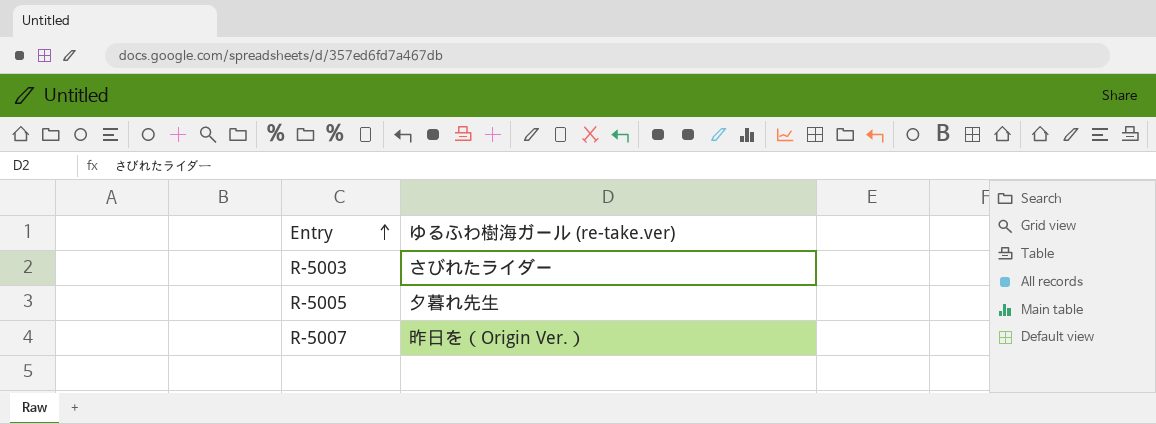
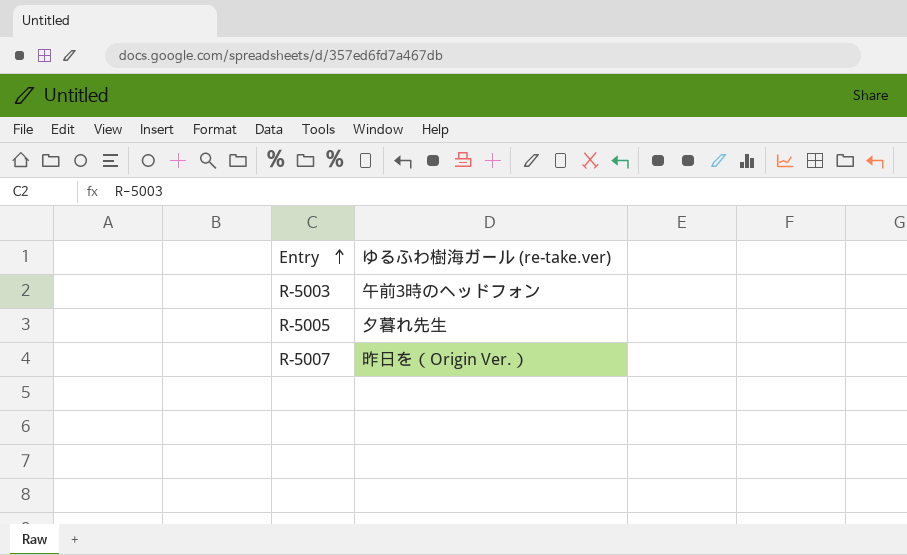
R-5003 | ゆるふわ樹海ガール (re-take.ver): さびれたライダー -> 午前3時のヘッドフォン

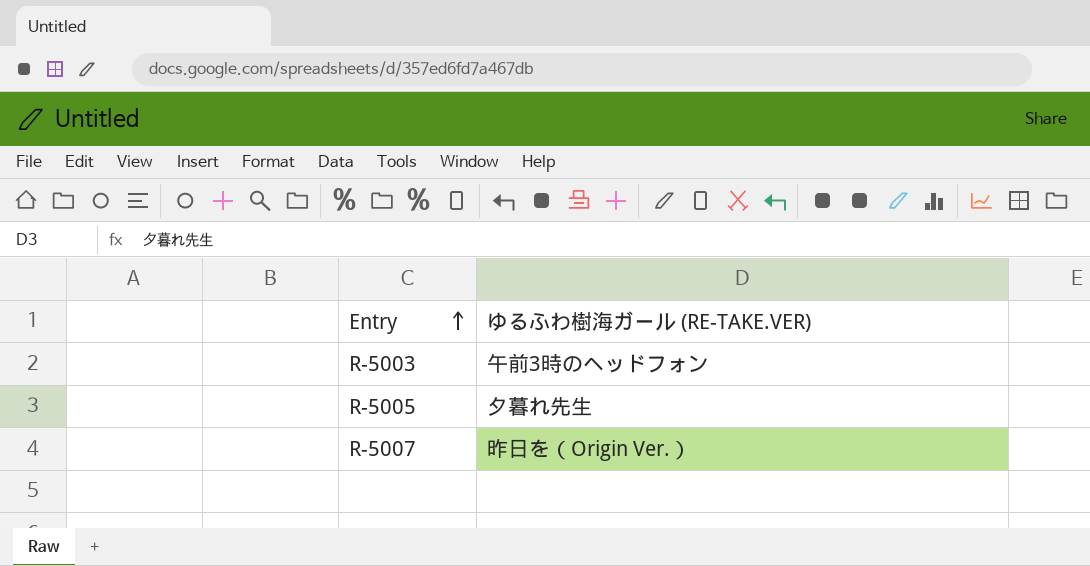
column name: ゆるふわ樹海ガール (re-take.ver) -> ゆるふわ樹海ガール (RE-TAKE.VER)

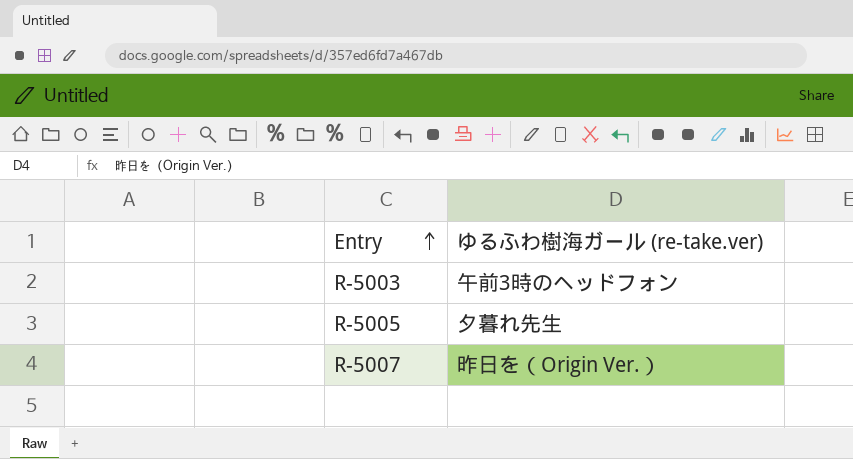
column name: ゆるふわ樹海ガール (RE-TAKE.VER) -> ゆるふわ樹海ガール (re-take.ver)

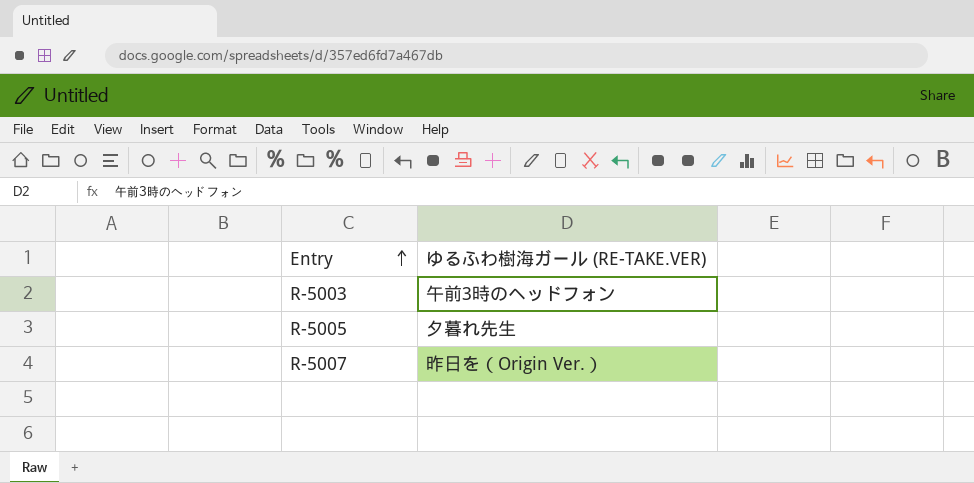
column name: ゆるふわ樹海ガール (re-take.ver) -> ゆるふわ樹海ガール (RE-TAKE.VER)

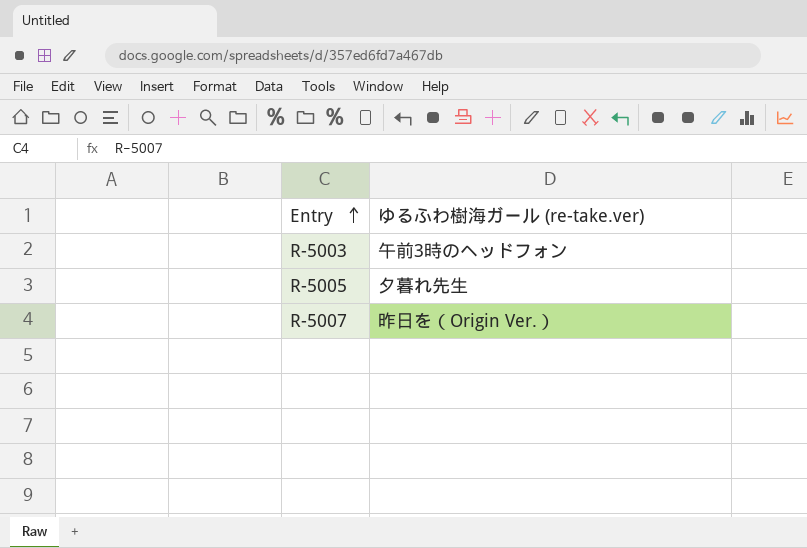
column name: ゆるふわ樹海ガール (RE-TAKE.VER) -> ゆるふわ樹海ガール (re-take.ver)

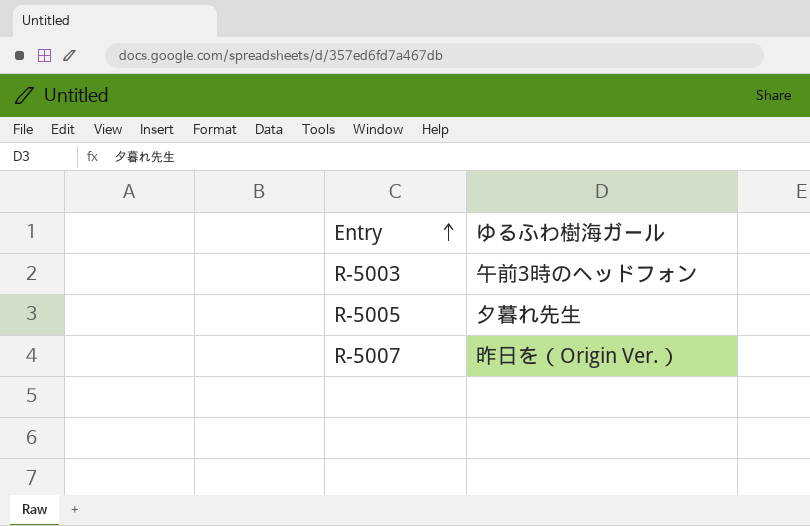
column name: ゆるふわ樹海ガール (re-take.ver) -> ゆるふわ樹海ガール

